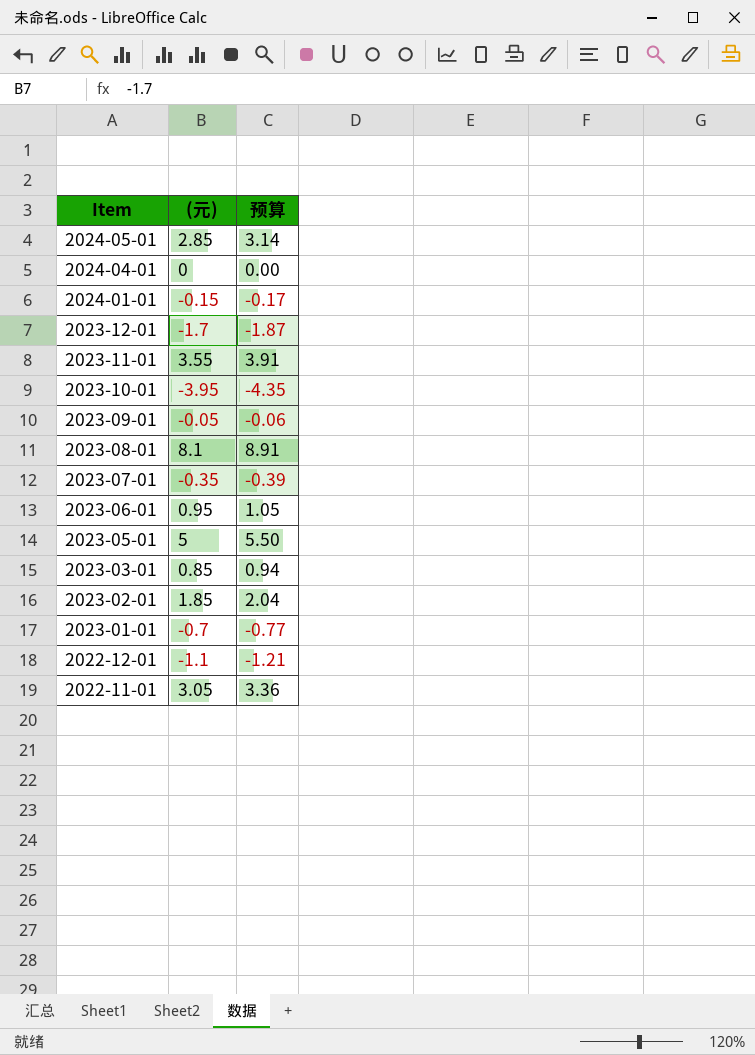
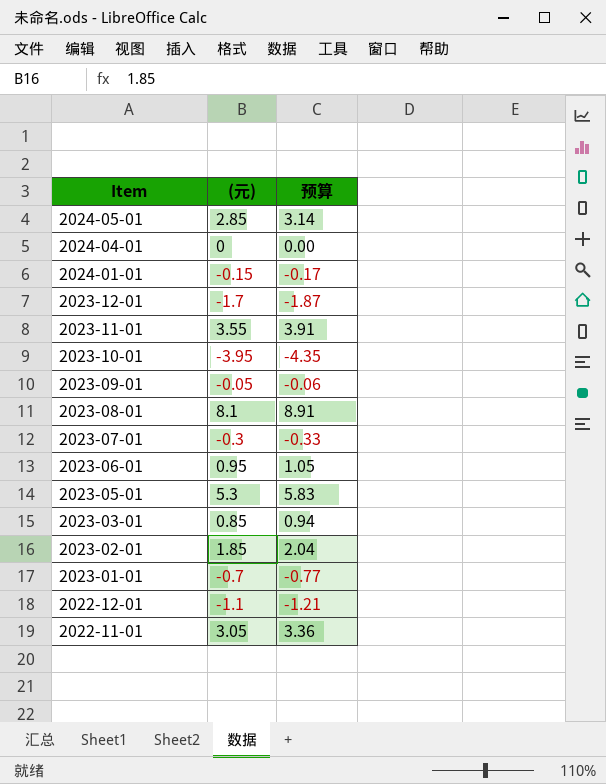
2023-07-01 | (元): -0.35 -> -0.3
2023-07-01 | 预算: -0.39 -> -0.33
2023-05-01 | (元): 5 -> 5.3
2023-05-01 | 预算: 5.50 -> 5.83

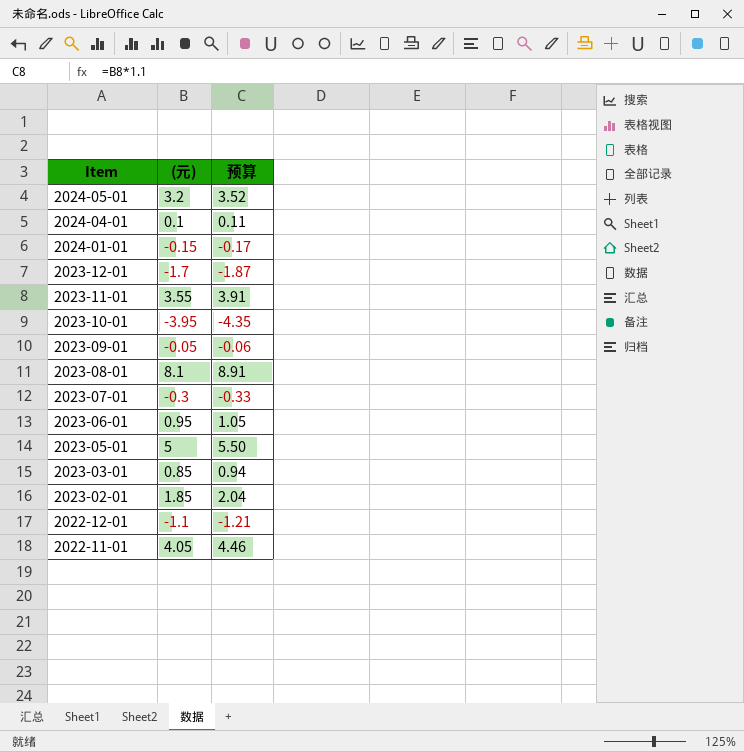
row 2023-01-01: -0.7 | -0.77 -> none
2024-05-01 | (元): 2.85 -> 3.2
2024-05-01 | 预算: 3.14 -> 3.52
2024-04-01 | (元): 0 -> 0.1
2024-04-01 | 预算: 0.00 -> 0.11
2023-05-01 | (元): 5.3 -> 5
2023-05-01 | 预算: 5.83 -> 5.50
2022-11-01 | (元): 3.05 -> 4.05
2022-11-01 | 预算: 3.36 -> 4.46

